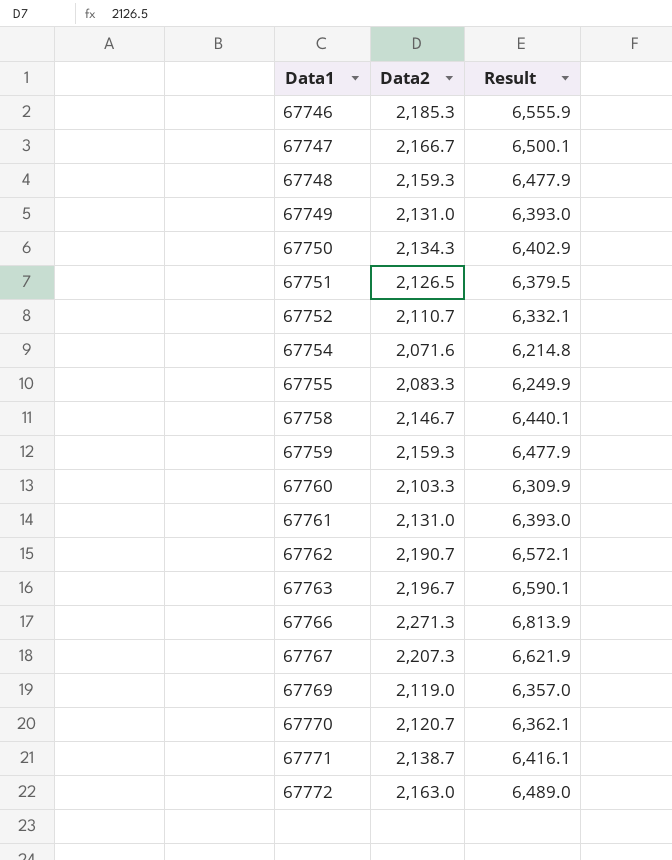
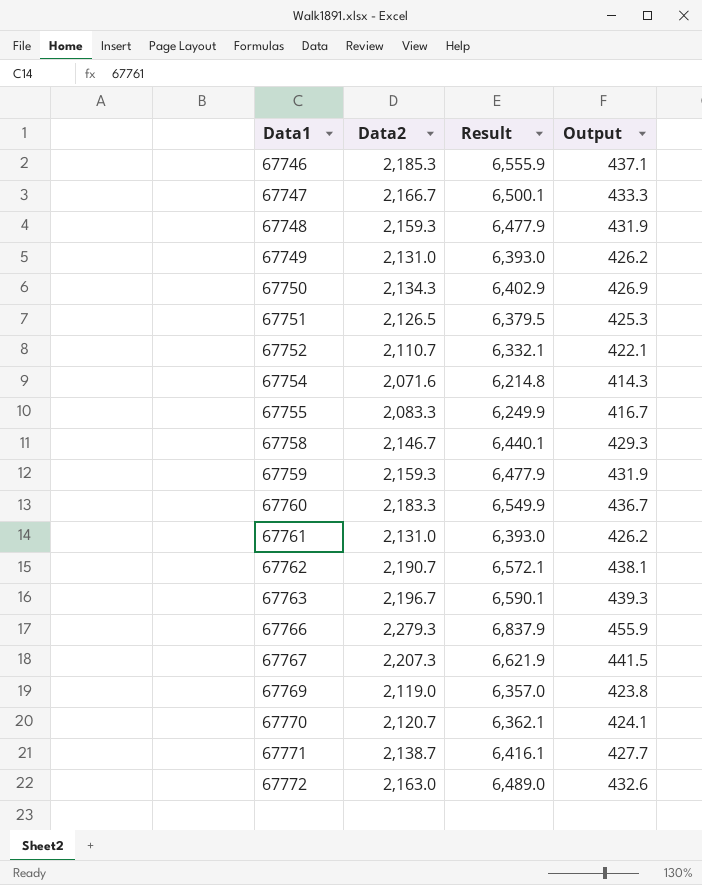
column Output | formula: none -> [Data2] * 0.2
67760 | Data2: 2,103.3 -> 2,183.3
67760 | Result: 6,309.9 -> 6,549.9
67766 | Data2: 2,271.3 -> 2,279.3
67766 | Result: 6,813.9 -> 6,837.9

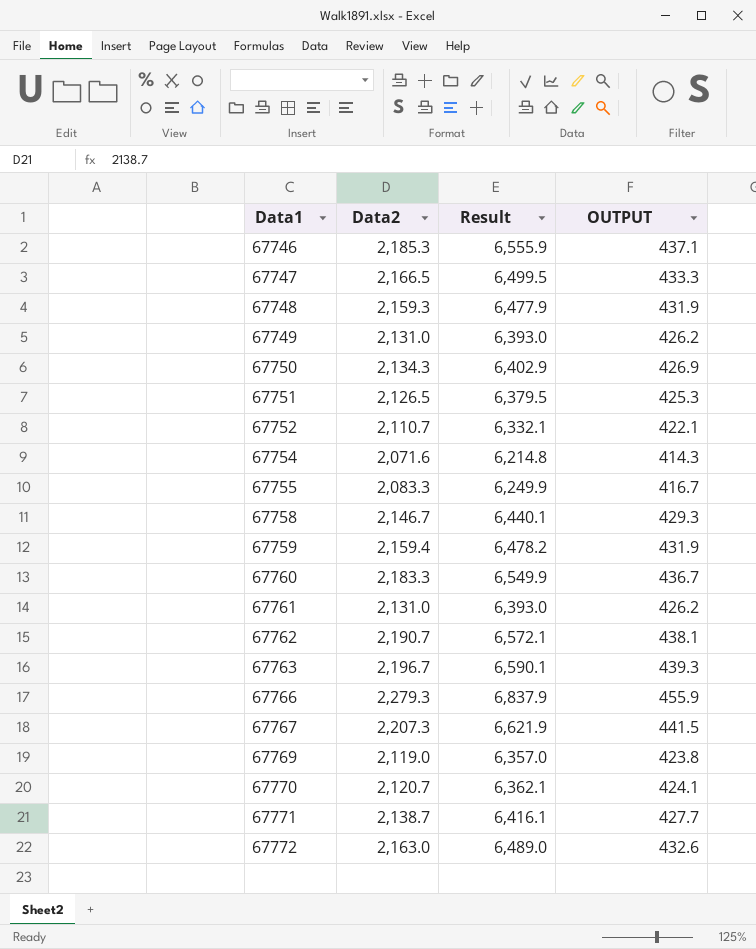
column name: Output -> OUTPUT
67747 | Data2: 2,166.7 -> 2,166.5
67747 | Result: 6,500.1 -> 6,499.5
67759 | Data2: 2,159.3 -> 2,159.4
67759 | Result: 6,477.9 -> 6,478.2

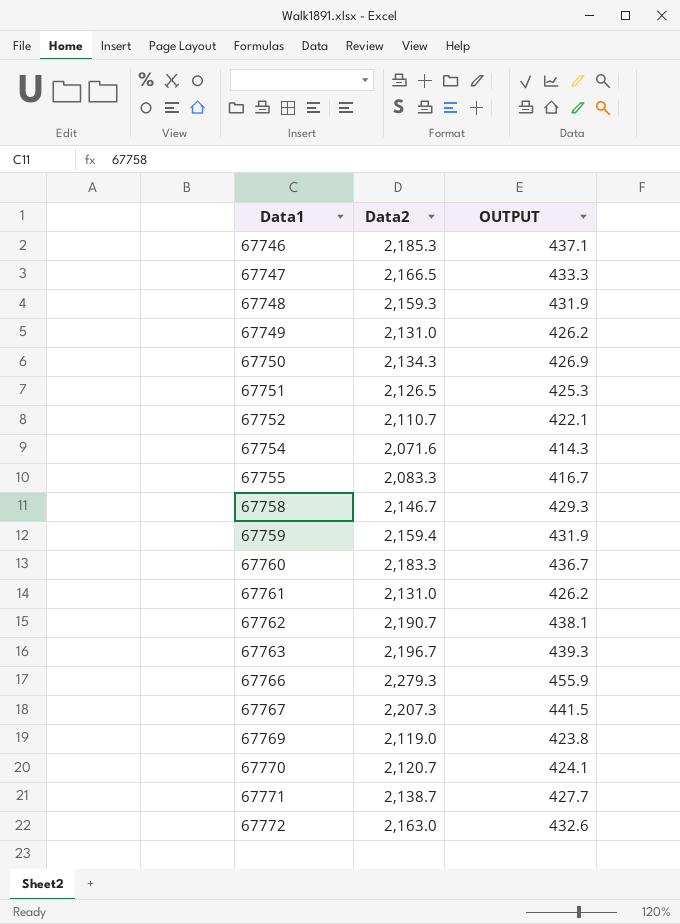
column Result | formula: [Data2] * 3 -> none

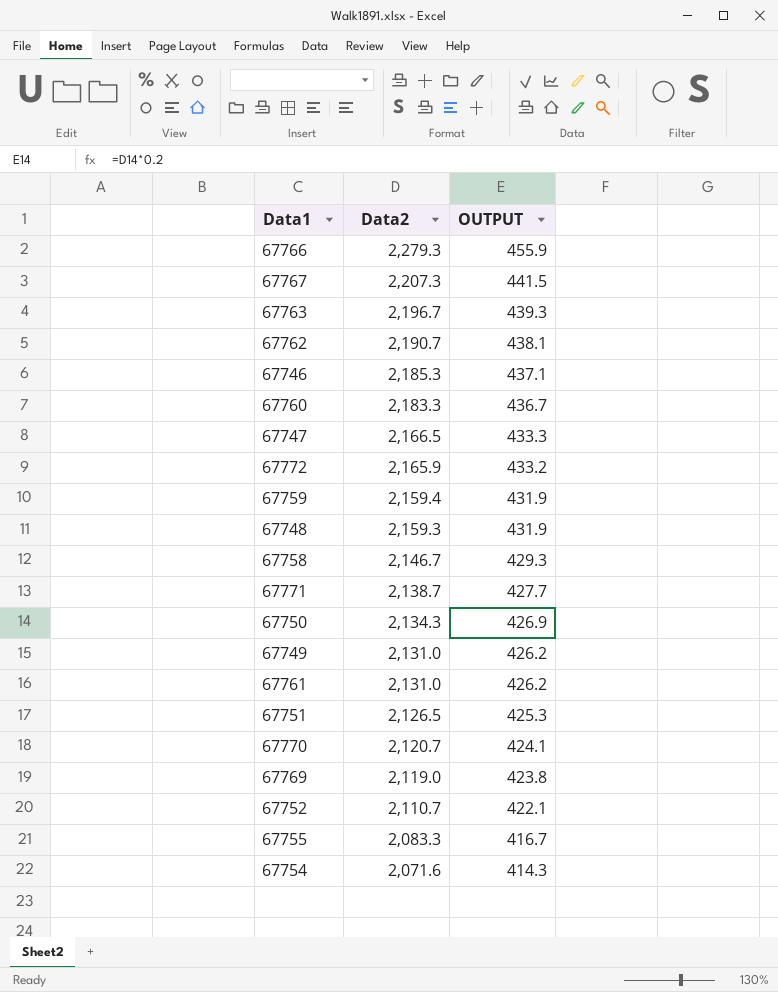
row order: Data1 ascending -> Data2 descending
67772 | Data2: 2,163.0 -> 2,165.9
67772 | OUTPUT: 432.6 -> 433.2

